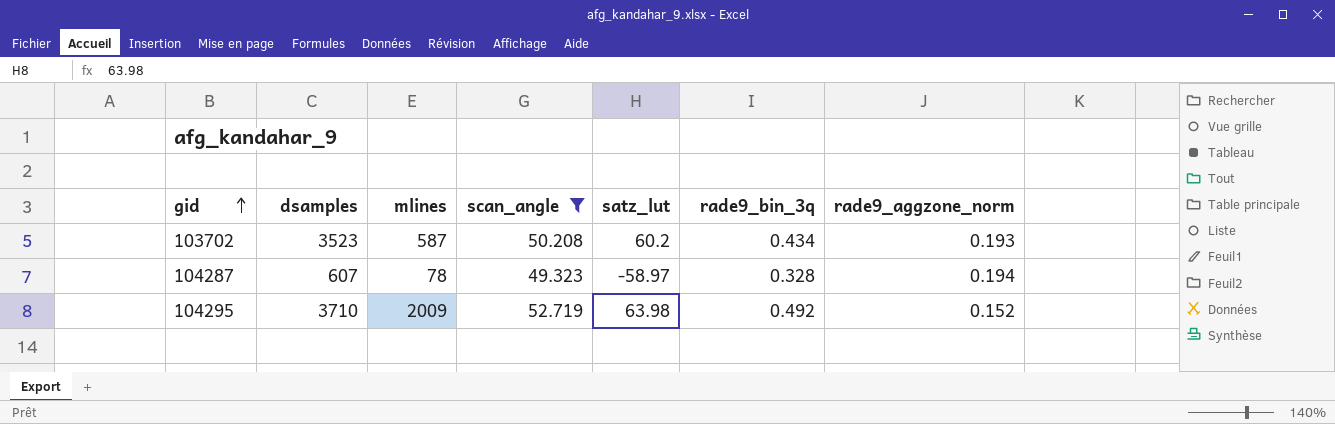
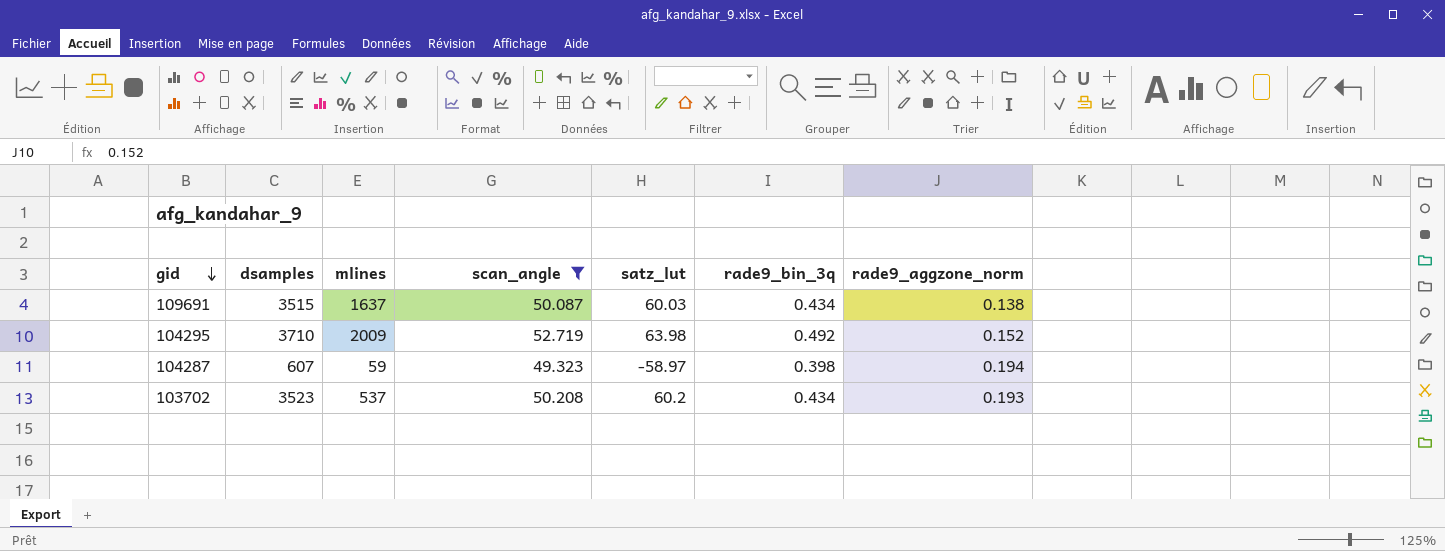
row order: gid ascending -> gid descending
row 109691: none -> 3515 | 1637 | 50.087 | 60.03 | 0.434 | 0.138
104287 | mlines: 78 -> 59
104287 | rade9_bin_3q: 0.328 -> 0.398
103702 | mlines: 587 -> 537

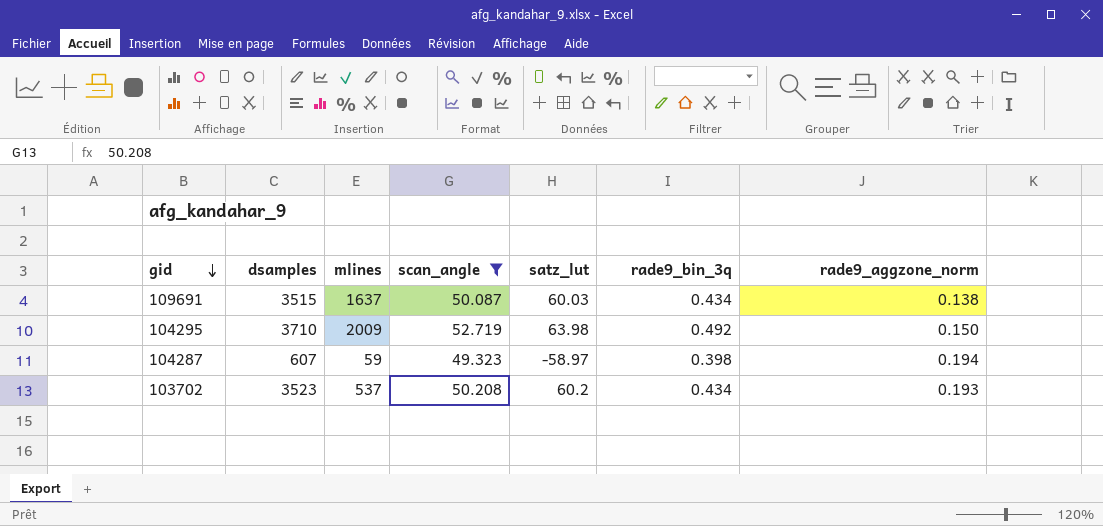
104295 | rade9_aggzone_norm: 0.152 -> 0.150

